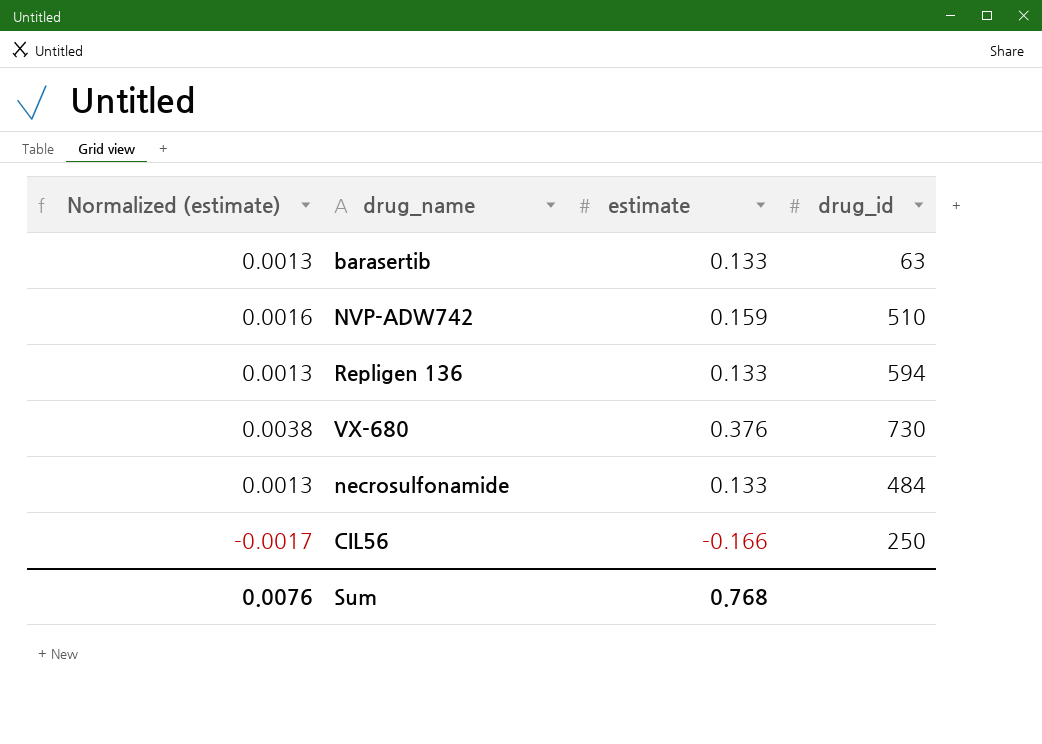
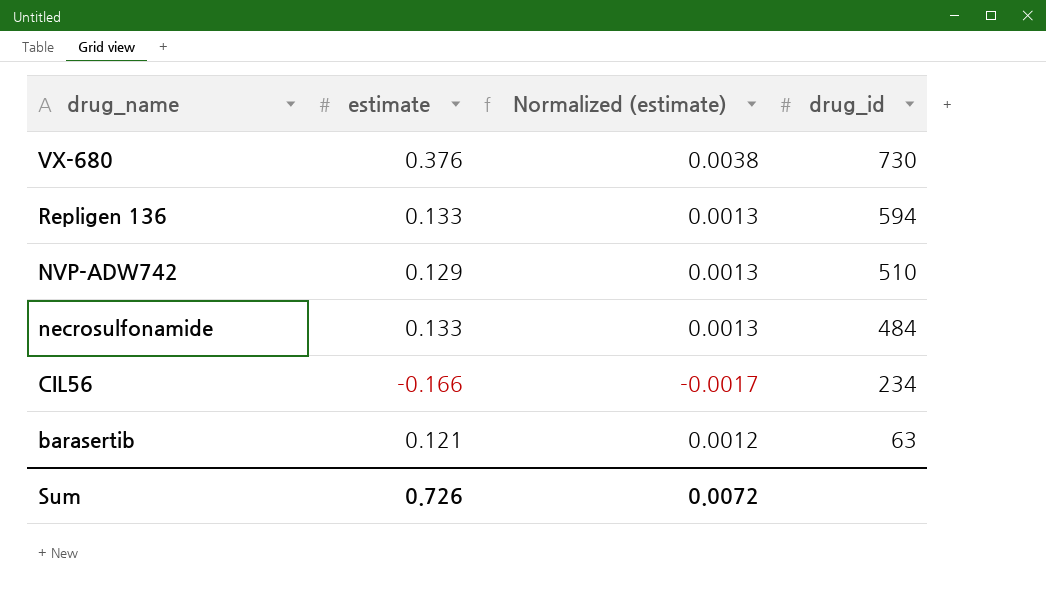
row order: none -> drug_name descending
column Normalized (estimate) | position: 1 -> 3
NVP-ADW742 | estimate: 0.159 -> 0.129
NVP-ADW742 | Normalized (estimate): 0.0016 -> 0.0013
CIL56 | drug_id: 250 -> 234
barasertib | estimate: 0.133 -> 0.121
barasertib | Normalized (estimate): 0.0013 -> 0.0012
Sum | estimate: 0.768 -> 0.726
Sum | Normalized (estimate): 0.0076 -> 0.0072

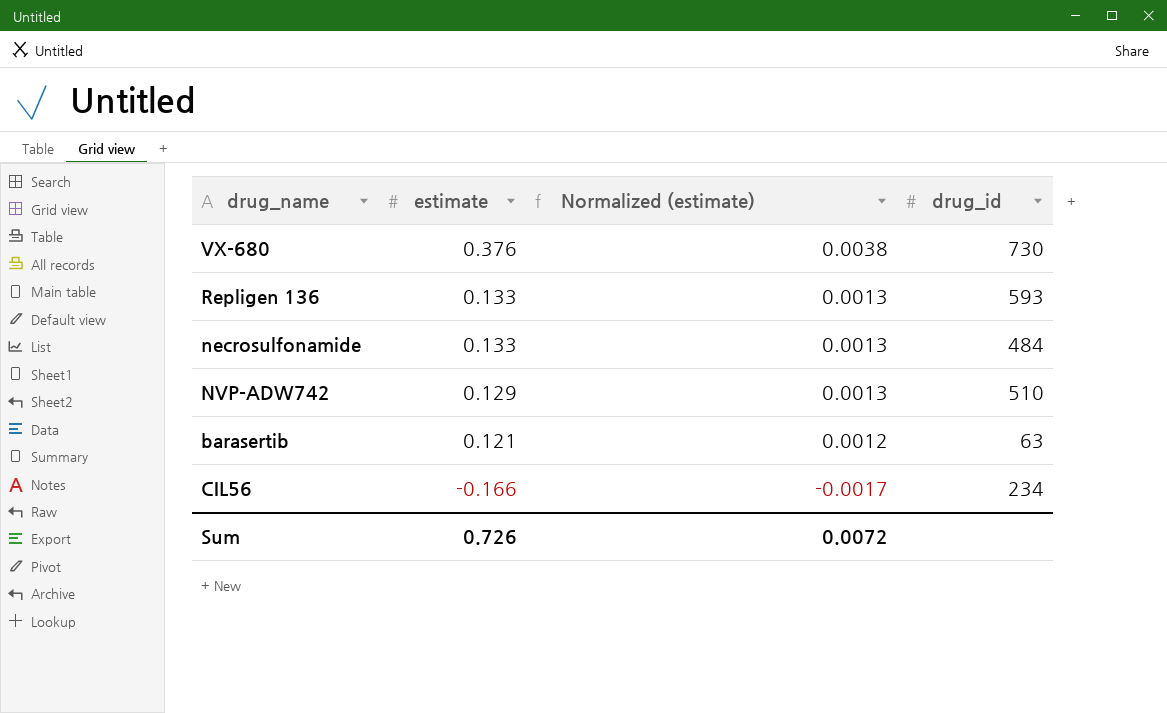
row order: drug_name descending -> estimate descending
Repligen 136 | drug_id: 594 -> 593

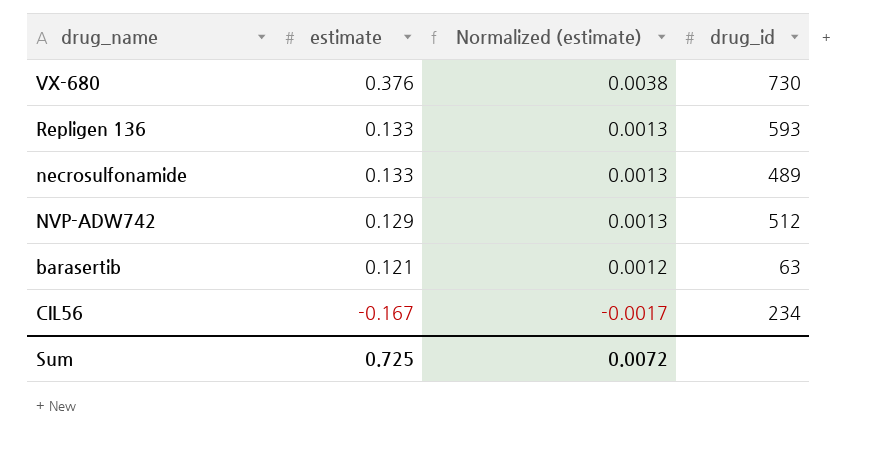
necrosulfonamide | drug_id: 484 -> 489
NVP-ADW742 | drug_id: 510 -> 512
CIL56 | estimate: -0.166 -> -0.167
Sum | estimate: 0.726 -> 0.725

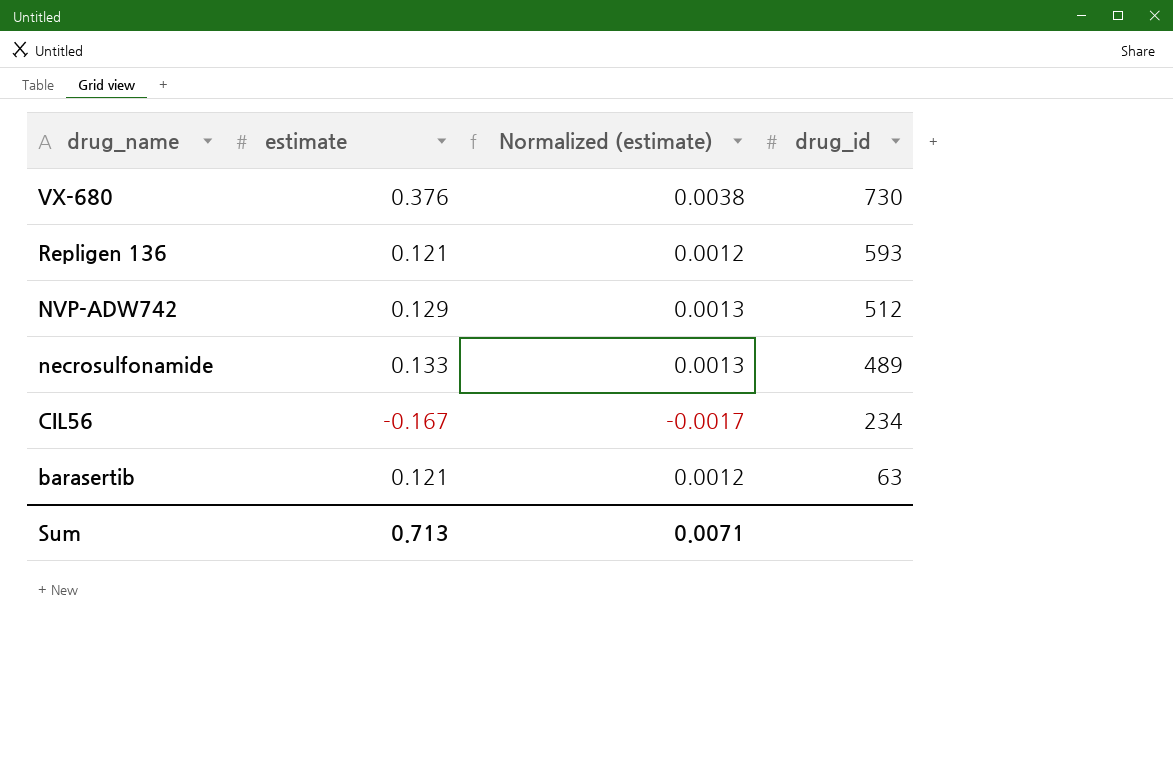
row order: estimate descending -> drug_name descending
Repligen 136 | estimate: 0.133 -> 0.121
Repligen 136 | Normalized (estimate): 0.0013 -> 0.0012
Sum | estimate: 0.725 -> 0.713
Sum | Normalized (estimate): 0.0072 -> 0.0071

